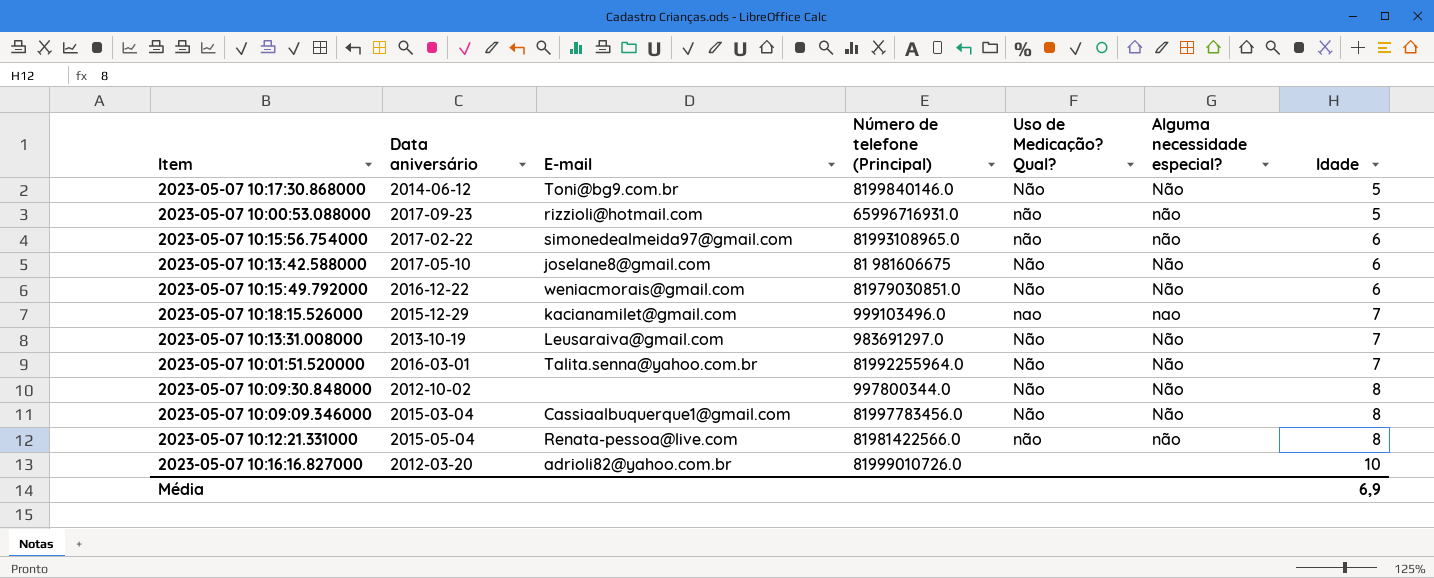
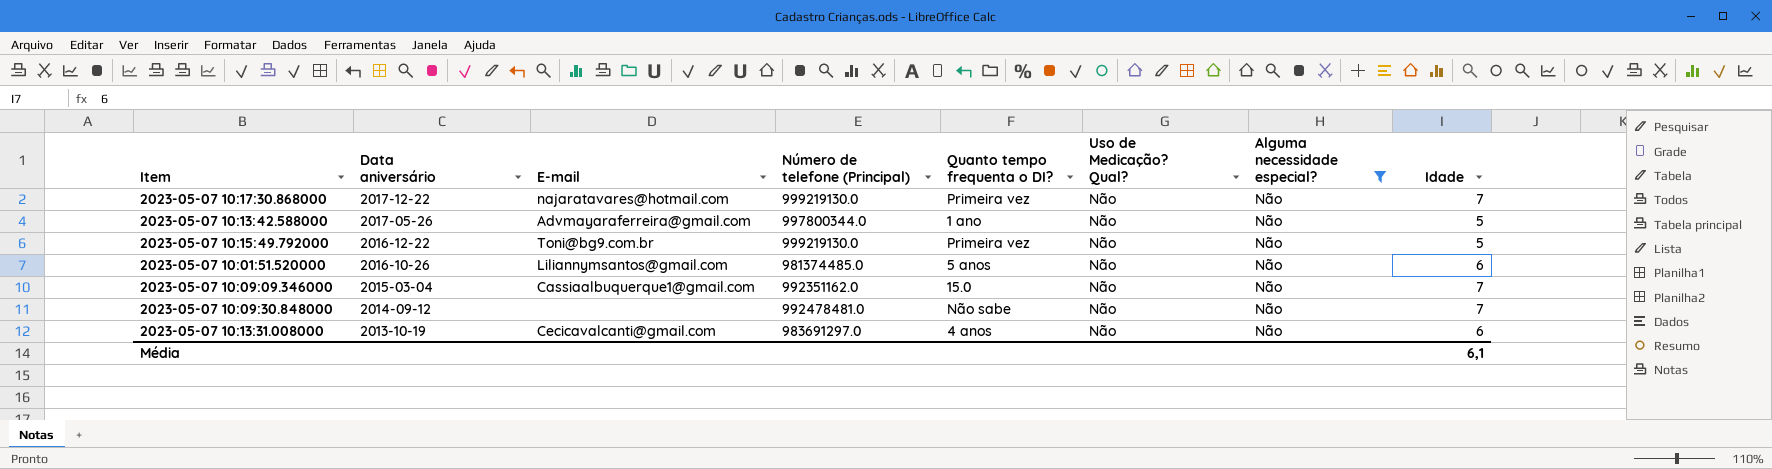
filter: none -> Alguma necessidade especial? = Não
row order: Idade ascending -> Data aniversário descending
column Quanto tempo frequenta o DI? | position: none -> 5
2023-05-07 10:17:30.868000 | Data aniversário: 2014-06-12 -> 2017-12-22
2023-05-07 10:17:30.868000 | E-mail: Toni@bg9.com.br -> najaratavares@hotmail.com
2023-05-07 10:17:30.868000 | Número de telefone (Principal): 8199840146.0 -> 999219130.0
2023-05-07 10:17:30.868000 | Idade: 5 -> 7
2023-05-07 10:13:42.588000 | Data aniversário: 2017-05-10 -> 2017-05-26
2023-05-07 10:13:42.588000 | E-mail: joselane8@gmail.com -> Advmayaraferreira@gmail.com
2023-05-07 10:13:42.588000 | Número de telefone (Principal): 81 981606675 -> 997800344.0
2023-05-07 10:13:42.588000 | Idade: 6 -> 5
2023-05-07 10:15:49.792000 | E-mail: weniacmorais@gmail.com -> Toni@bg9.com.br
2023-05-07 10:15:49.792000 | Número de telefone (Principal): 81979030851.0 -> 999219130.0
2023-05-07 10:15:49.792000 | Idade: 6 -> 5
2023-05-07 10:01:51.520000 | Data aniversário: 2016-03-01 -> 2016-10-26
2023-05-07 10:01:51.520000 | E-mail: Talita.senna@yahoo.com.br -> Liliannymsantos@gmail.com
2023-05-07 10:01:51.520000 | Número de telefone (Principal): 81992255964.0 -> 981374485.0
2023-05-07 10:01:51.520000 | Idade: 7 -> 6
2023-05-07 10:09:09.346000 | Número de telefone (Principal): 81997783456.0 -> 992351162.0
2023-05-07 10:09:09.346000 | Idade: 8 -> 7
2023-05-07 10:09:30.848000 | Data aniversário: 2012-10-02 -> 2014-09-12
2023-05-07 10:09:30.848000 | Número de telefone (Principal): 997800344.0 -> 992478481.0
2023-05-07 10:09:30.848000 | Idade: 8 -> 7
2023-05-07 10:13:31.008000 | E-mail: Leusaraiva@gmail.com -> Cecicavalcanti@gmail.com
2023-05-07 10:13:31.008000 | Idade: 7 -> 6
Média | Idade: 6,9 -> 6,1

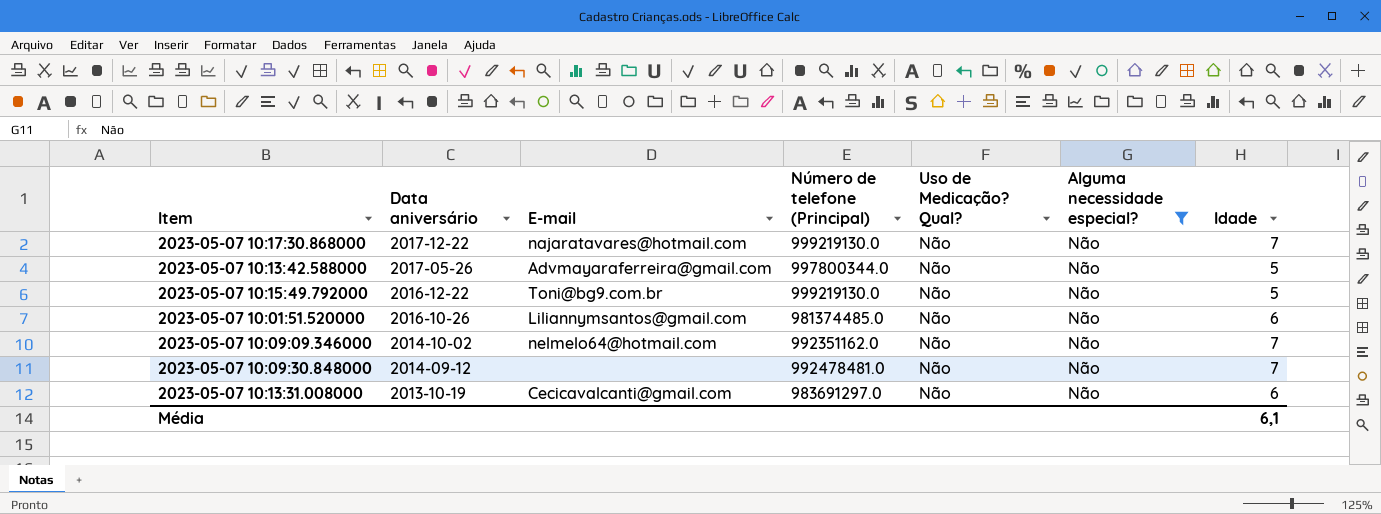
column Quanto tempo frequenta o DI? | position: 5 -> none
2023-05-07 10:09:09.346000 | Data aniversário: 2015-03-04 -> 2014-10-02
2023-05-07 10:09:09.346000 | E-mail: Cassiaalbuquerque1@gmail.com -> nelmelo64@hotmail.com

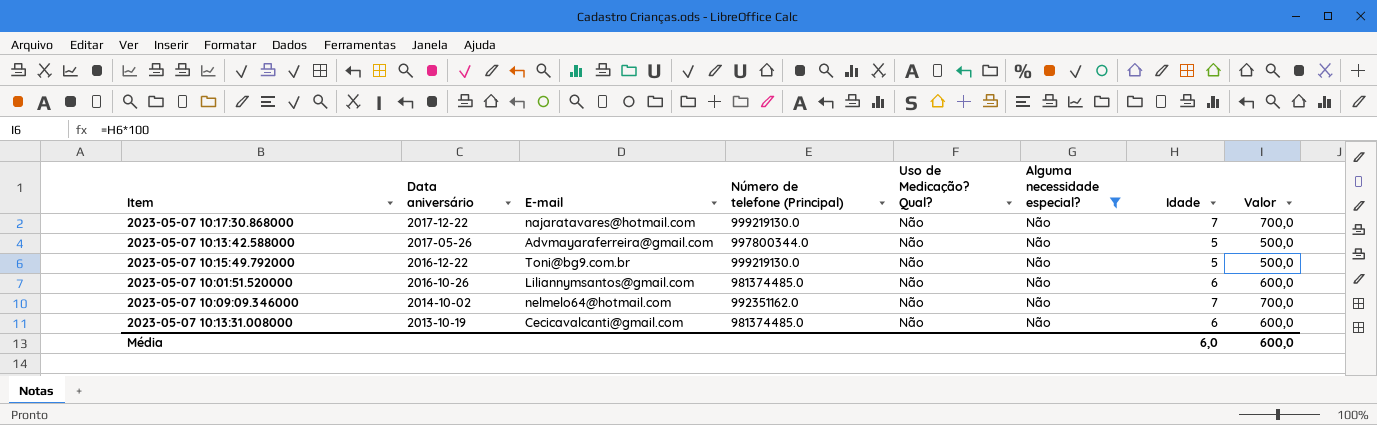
column Valor | formula: none -> [Idade] * 100
row 2023-05-07 10:09:30.848000: 2014-09-12 | none | 992478481.0 | Não | Não | 7 -> none
2023-05-07 10:13:31.008000 | Número de telefone (Principal): 983691297.0 -> 981374485.0
Média | Idade: 6,1 -> 6,0

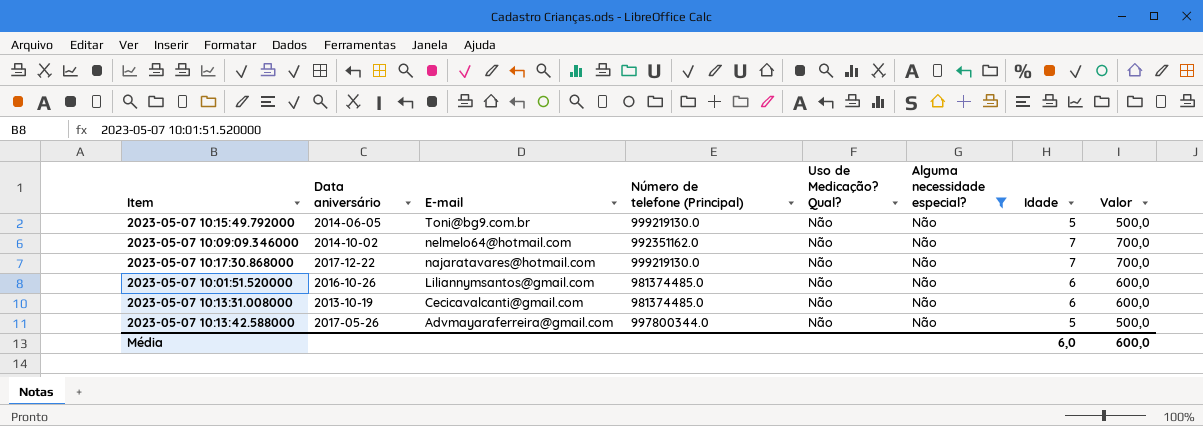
row order: Data aniversário descending -> E-mail descending
2023-05-07 10:15:49.792000 | Data aniversário: 2016-12-22 -> 2014-06-05

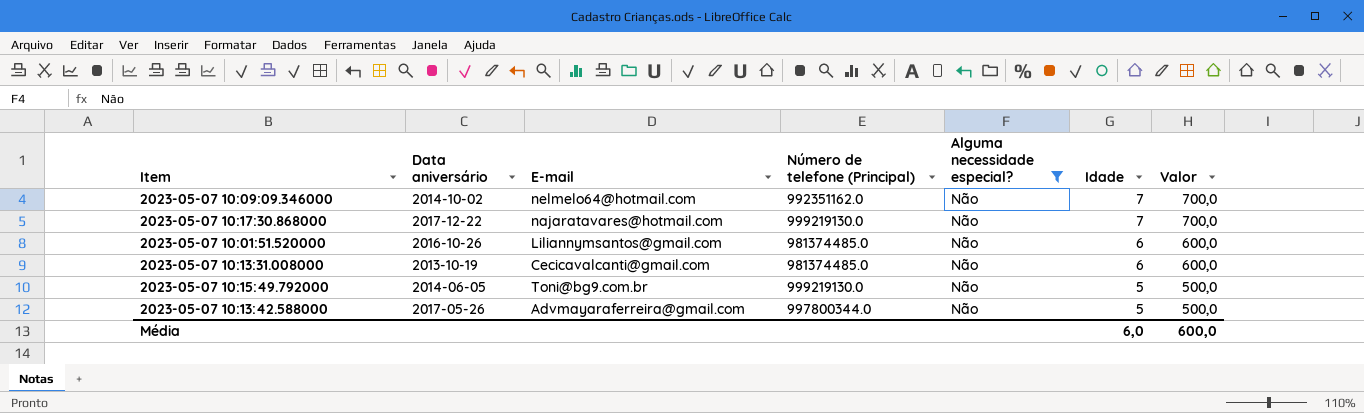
row order: E-mail descending -> Idade descending
column Uso de Medicação? Qual? | position: 5 -> none

